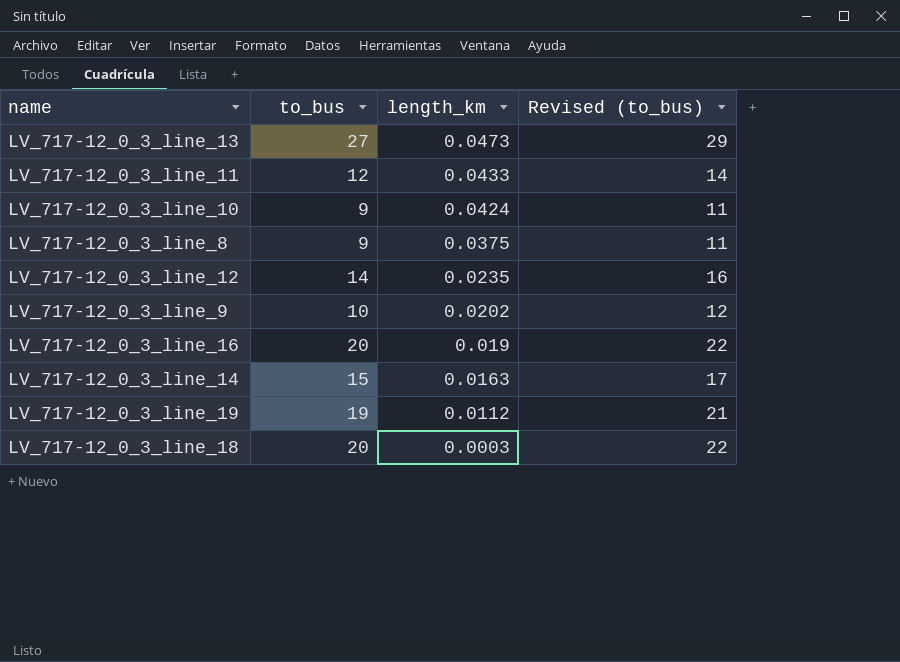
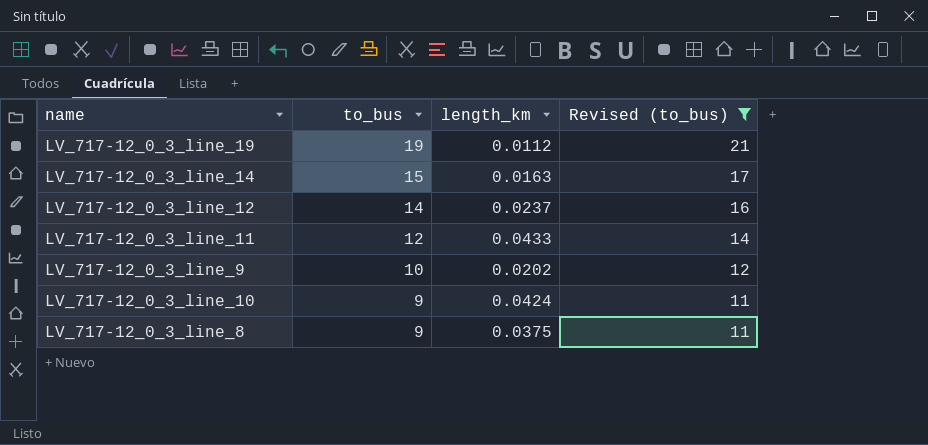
filter: none -> Revised (to_bus) <= 21
row order: length_km descending -> to_bus descending
LV_717-12_0_3_line_12 | length_km: 0.0235 -> 0.0237

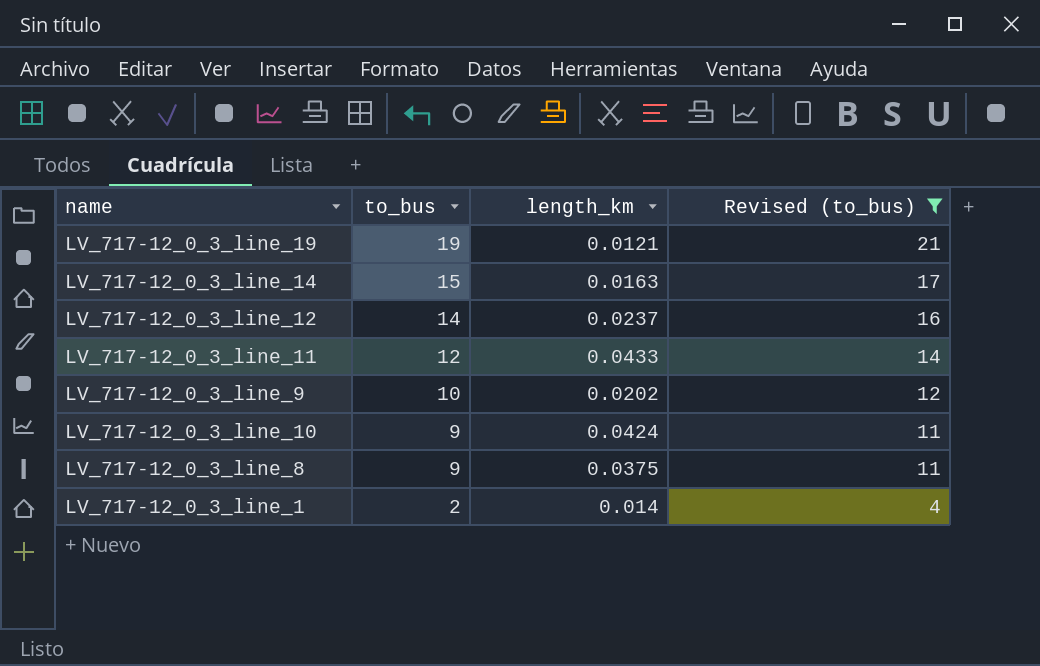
LV_717-12_0_3_line_19 | length_km: 0.0112 -> 0.0121
row LV_717-12_0_3_line_1: none -> 2 | 0.014 | 4

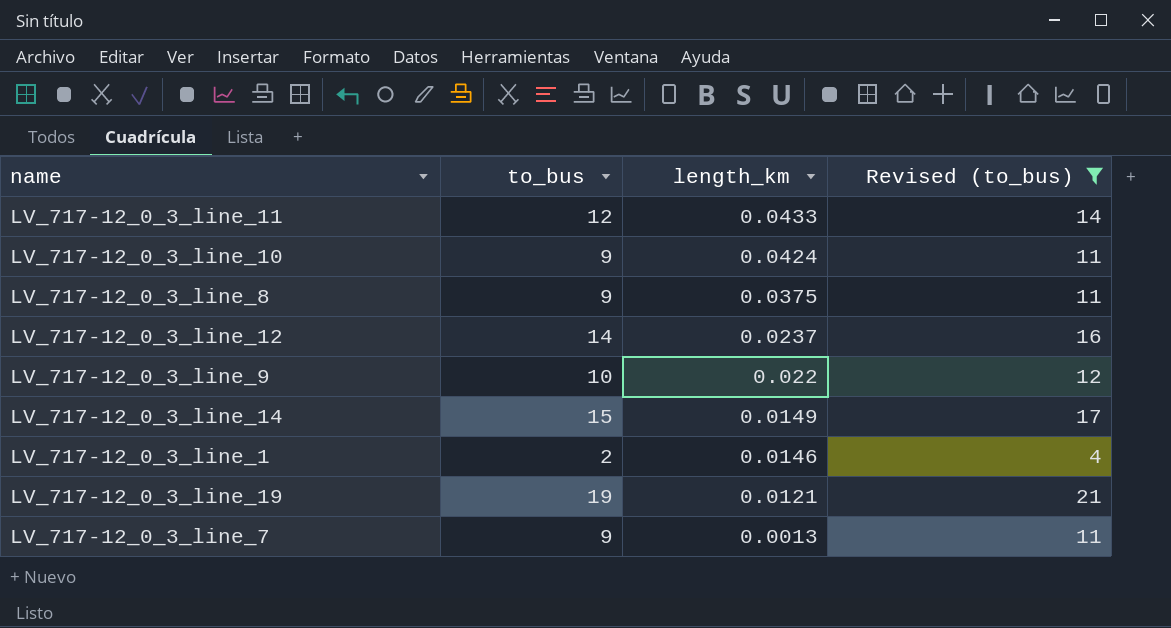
row order: to_bus descending -> length_km descending
LV_717-12_0_3_line_9 | length_km: 0.0202 -> 0.022
LV_717-12_0_3_line_14 | length_km: 0.0163 -> 0.0149
LV_717-12_0_3_line_1 | length_km: 0.014 -> 0.0146
row LV_717-12_0_3_line_7: none -> 9 | 0.0013 | 11

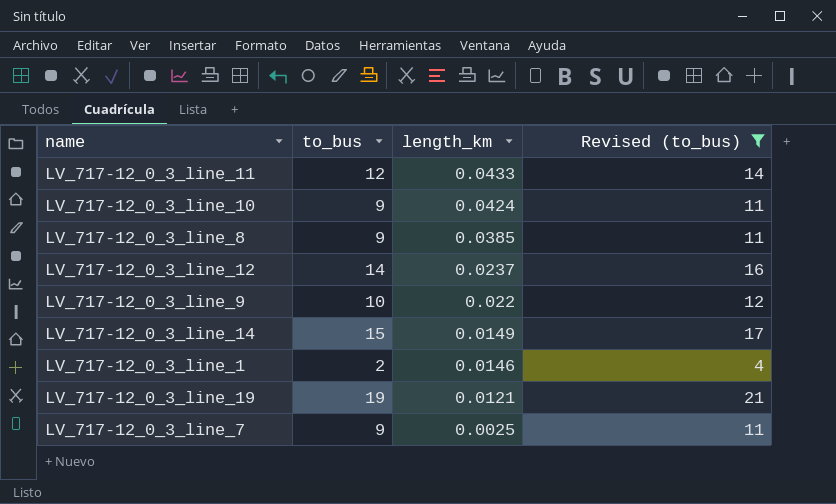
LV_717-12_0_3_line_8 | length_km: 0.0375 -> 0.0385
LV_717-12_0_3_line_7 | length_km: 0.0013 -> 0.0025

